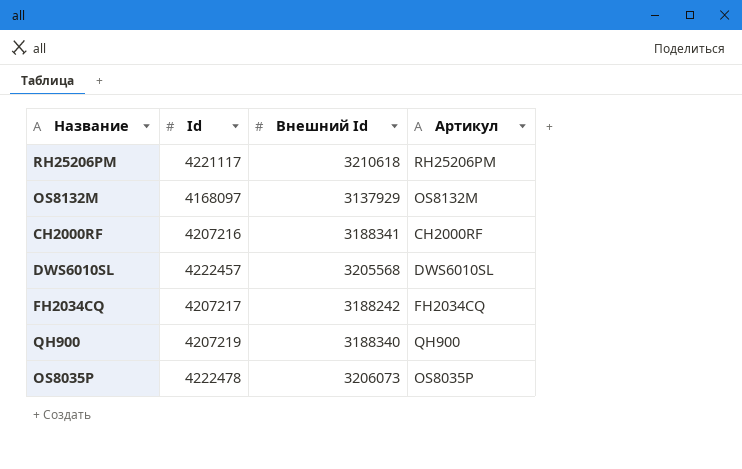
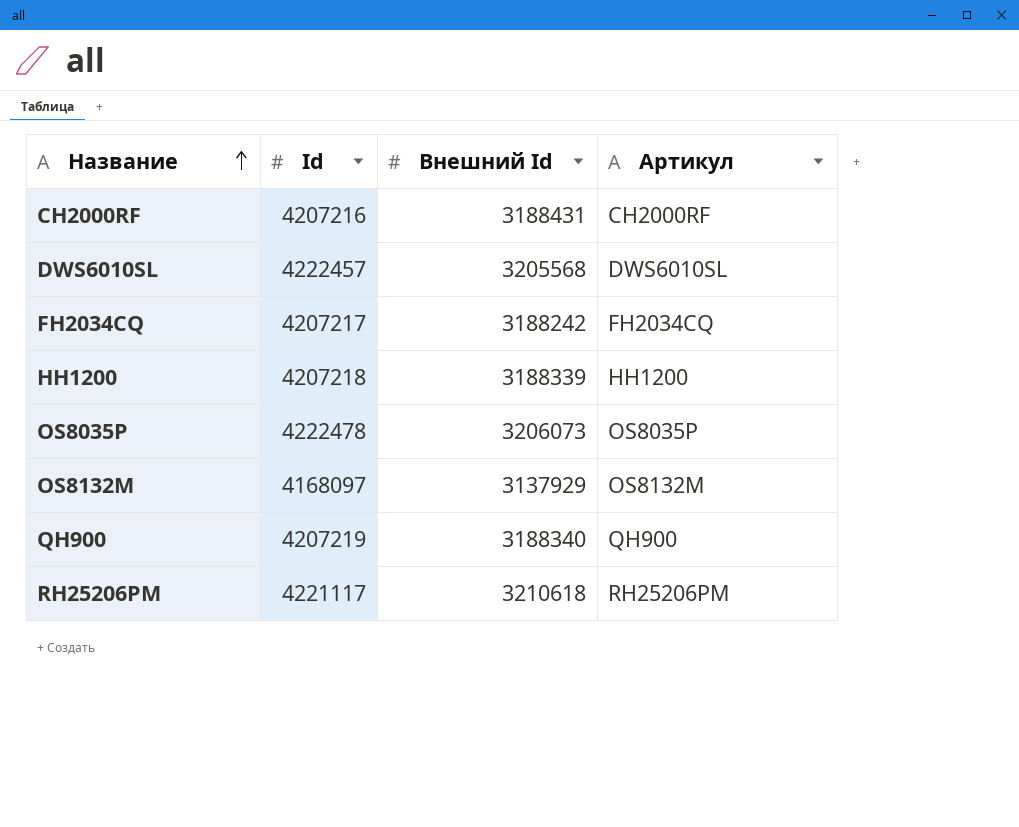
row order: none -> Название ascending
CH2000RF | Внешний Id: 3188341 -> 3188431
row HH1200: none -> 4207218 | 3188339 | HH1200

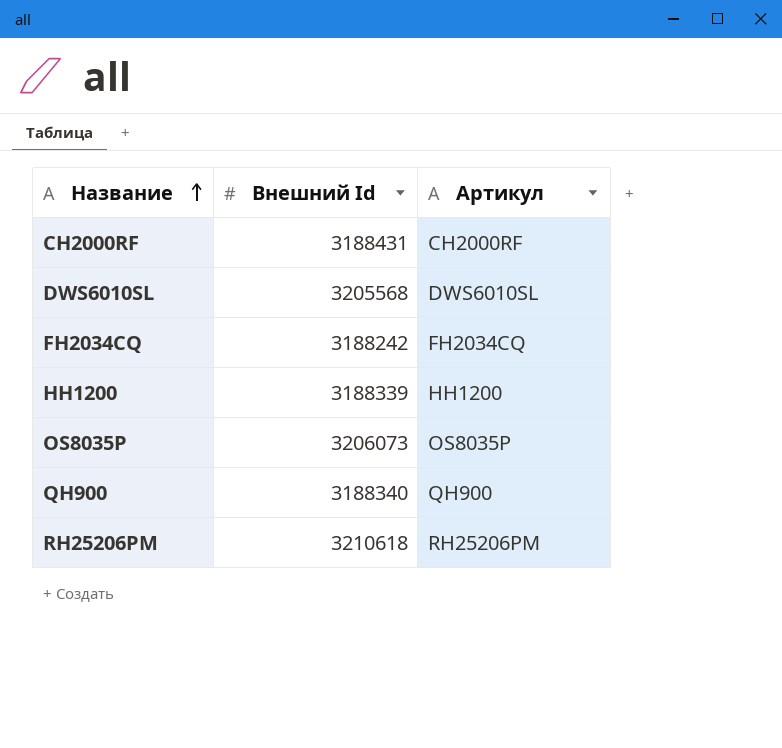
column Id | position: 2 -> none
row OS8132M: 4168097 | 3137929 | OS8132M -> none

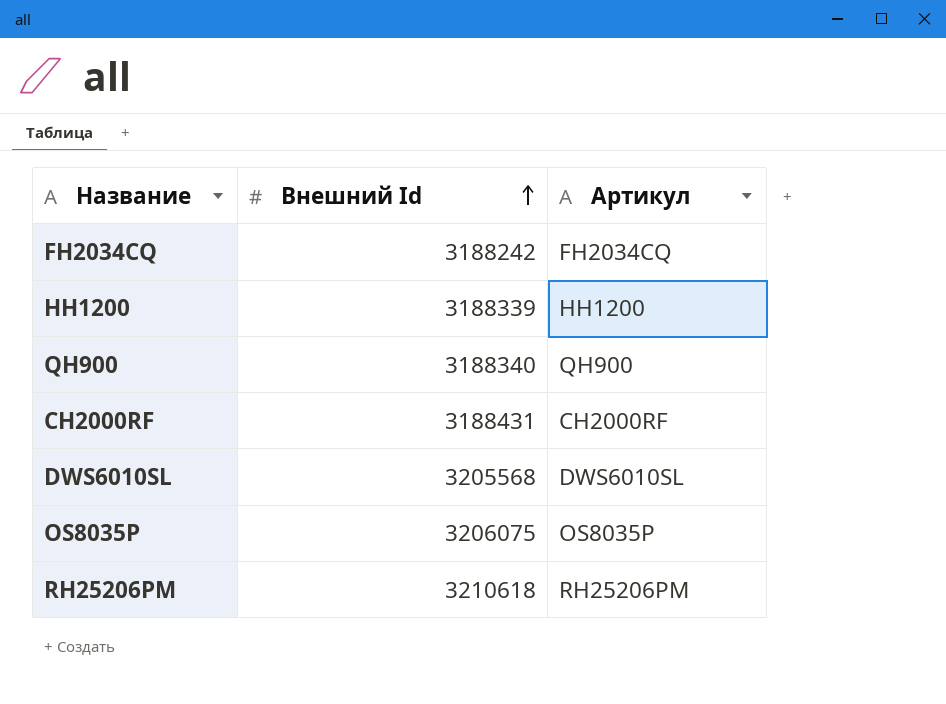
row order: Название ascending -> Внешний Id ascending
OS8035P | Внешний Id: 3206073 -> 3206075

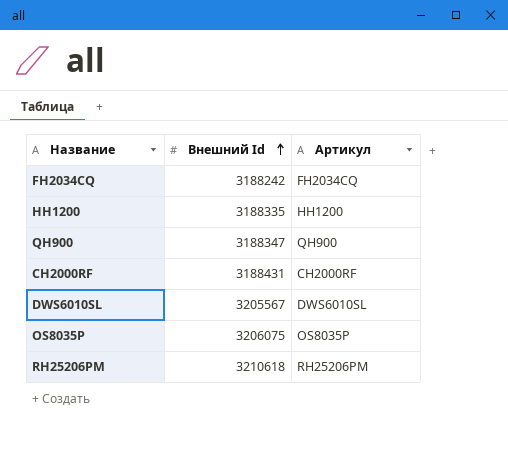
HH1200 | Внешний Id: 3188339 -> 3188335
QH900 | Внешний Id: 3188340 -> 3188347
DWS6010SL | Внешний Id: 3205568 -> 3205567

